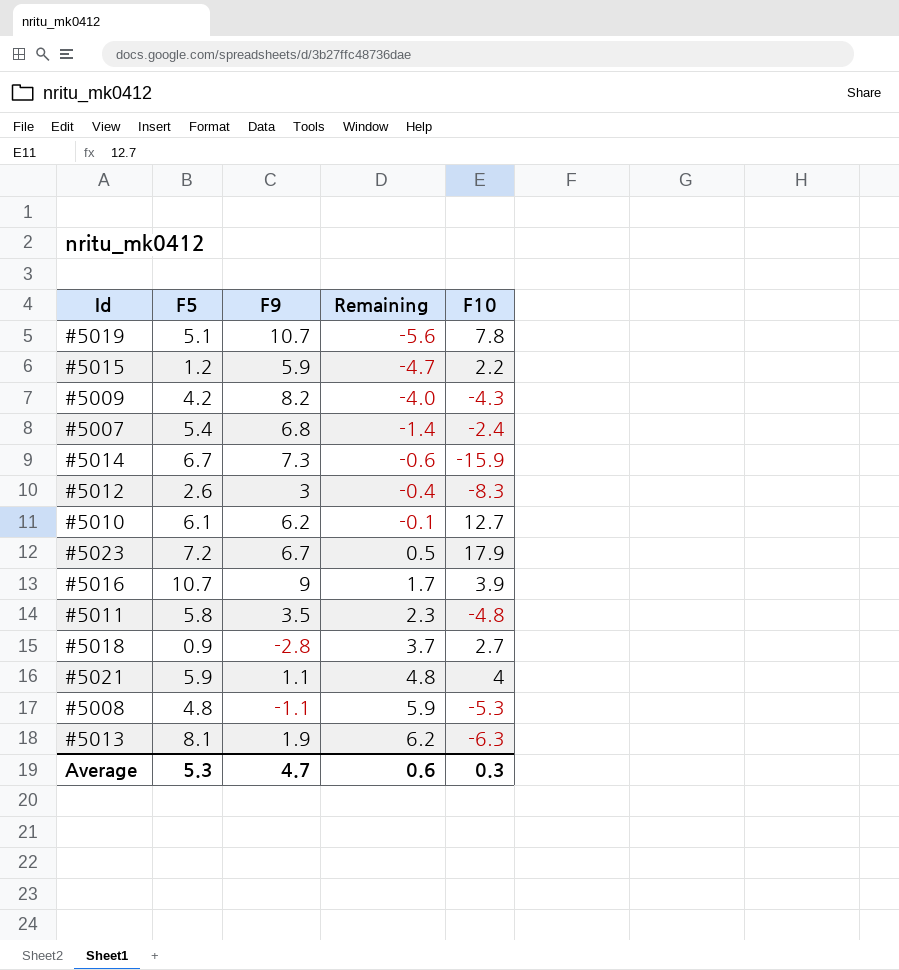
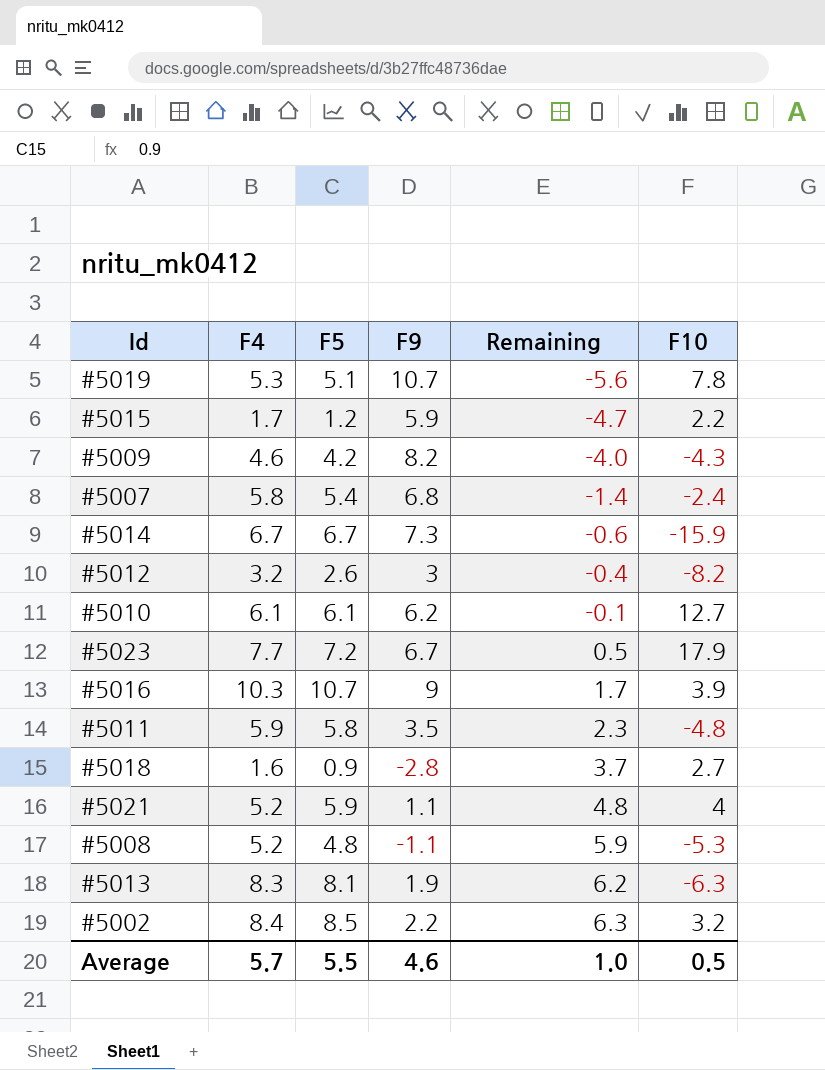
column F4 | position: none -> 2
#5012 | F10: -8.3 -> -8.2
row #5002: none -> 8.4 | 8.5 | 2.2 | 6.3 | 3.2
Average | F5: 5.3 -> 5.5
Average | F9: 4.7 -> 4.6
Average | Remaining: 0.6 -> 1.0
Average | F10: 0.3 -> 0.5

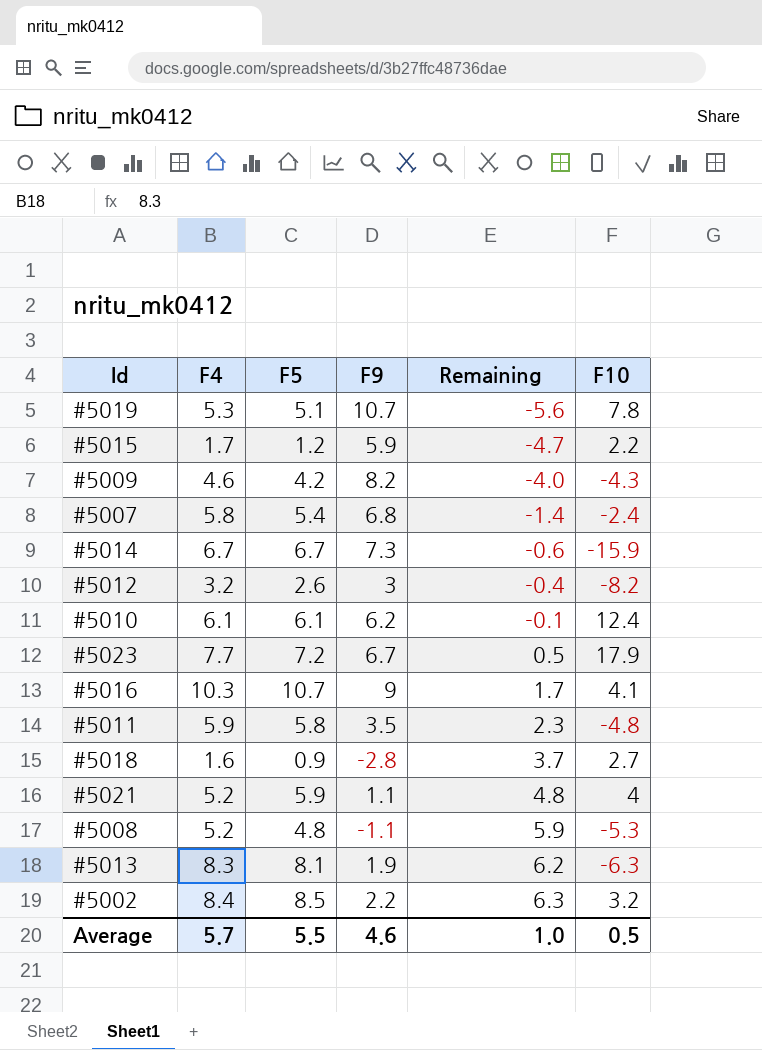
#5010 | F10: 12.7 -> 12.4
#5016 | F10: 3.9 -> 4.1

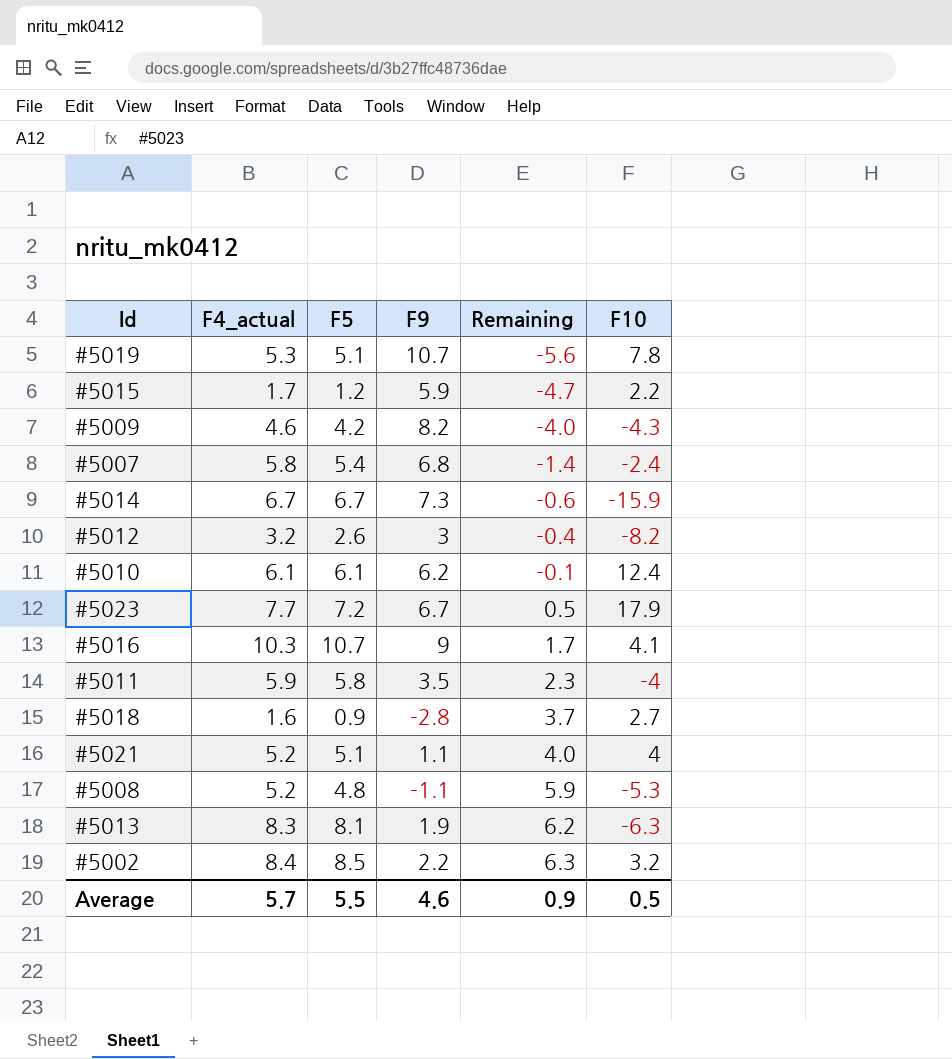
column name: F4 -> F4_actual
#5011 | F10: -4.8 -> -4
#5021 | F5: 5.9 -> 5.1
#5021 | Remaining: 4.8 -> 4.0
Average | Remaining: 1.0 -> 0.9

